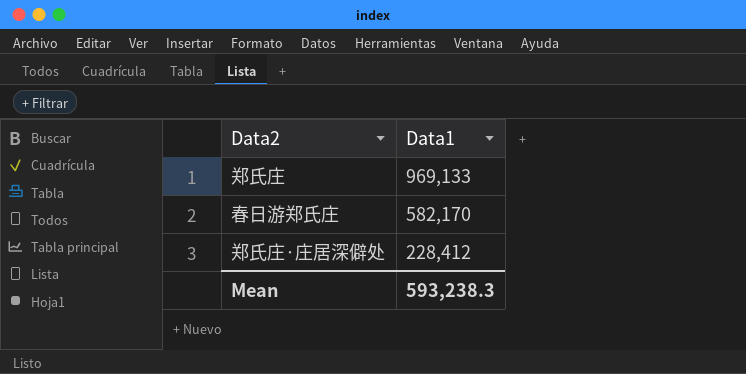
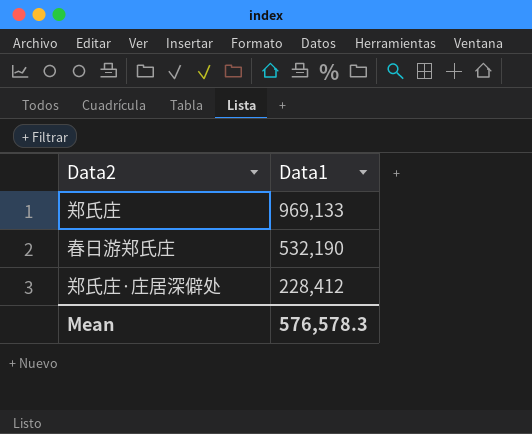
春日游郑氏庄 | Data1: 582,170 -> 532,190
Mean | Data1: 593,238.3 -> 576,578.3

